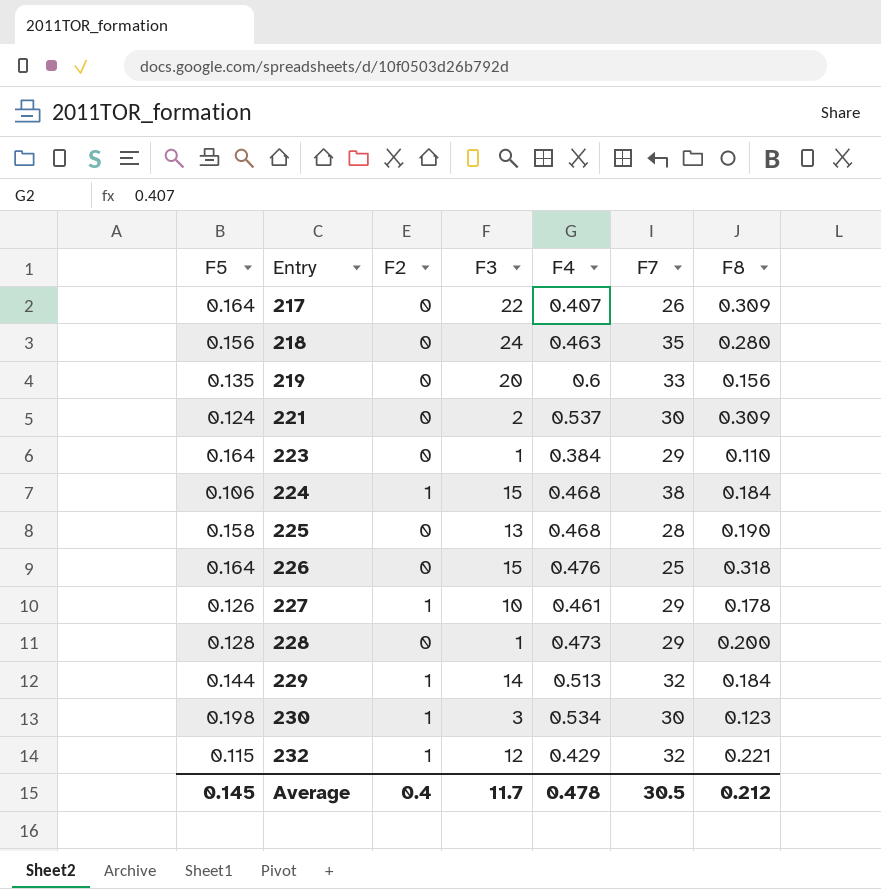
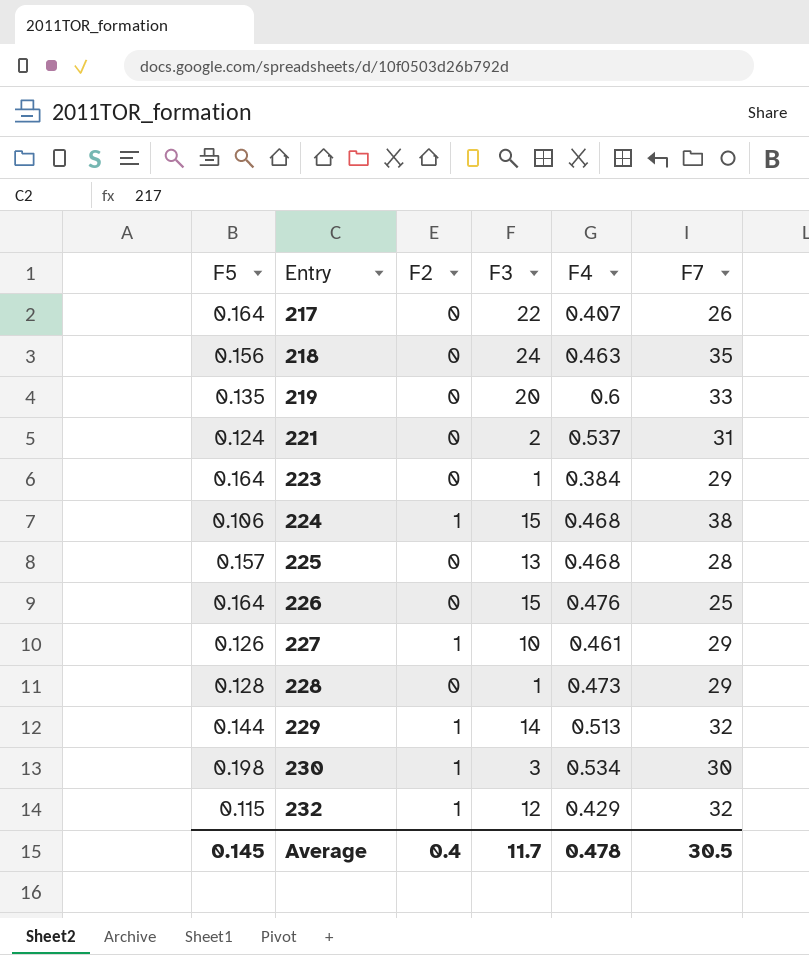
column F8 | position: 7 -> none
221 | F7: 30 -> 31
225 | F5: 0.158 -> 0.157

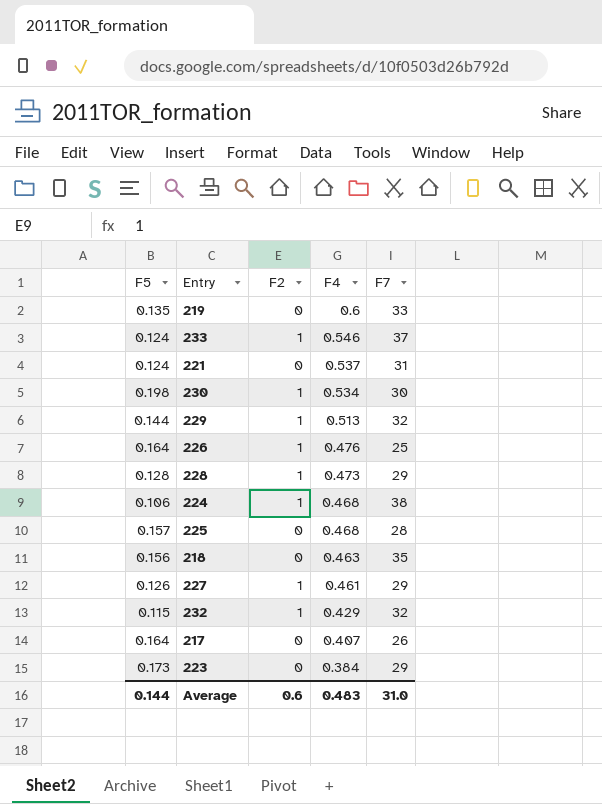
row order: Entry ascending -> F4 descending
column F3 | position: 4 -> none
row 233: none -> 0.124 | 1 | 0.546 | 37
226 | F2: 0 -> 1
228 | F2: 0 -> 1
223 | F5: 0.164 -> 0.173
Average | F5: 0.145 -> 0.144
Average | F2: 0.4 -> 0.6
Average | F4: 0.478 -> 0.483
Average | F7: 30.5 -> 31.0

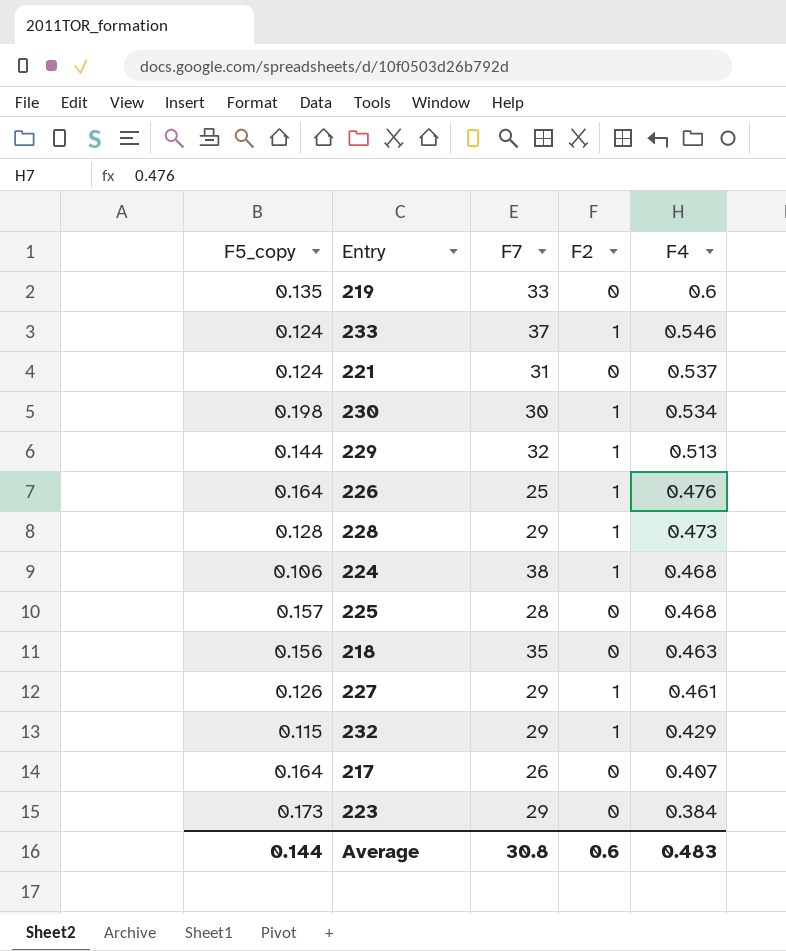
column name: F5 -> F5_copy
column F7 | position: 5 -> 3
232 | F7: 32 -> 29
Average | F7: 31.0 -> 30.8

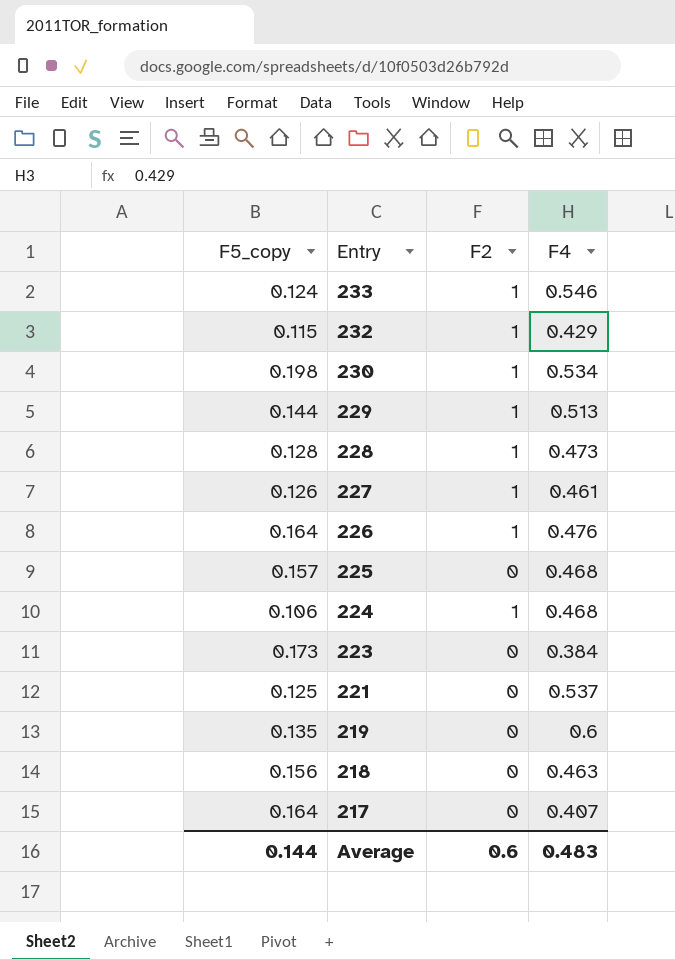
row order: F4 descending -> Entry descending
column F7 | position: 3 -> none
221 | F5_copy: 0.124 -> 0.125

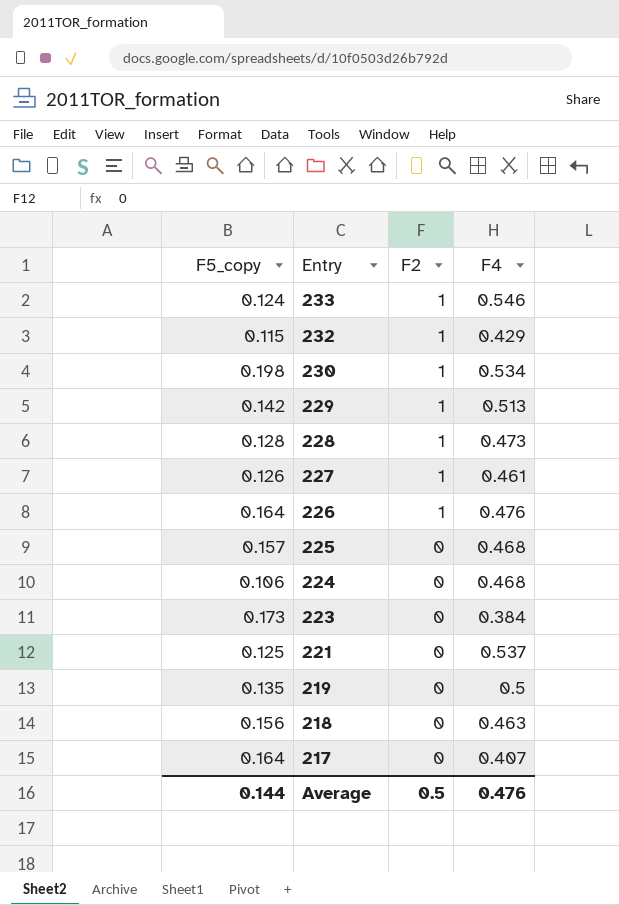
229 | F5_copy: 0.144 -> 0.142
224 | F2: 1 -> 0
219 | F4: 0.6 -> 0.5
Average | F2: 0.6 -> 0.5
Average | F4: 0.483 -> 0.476

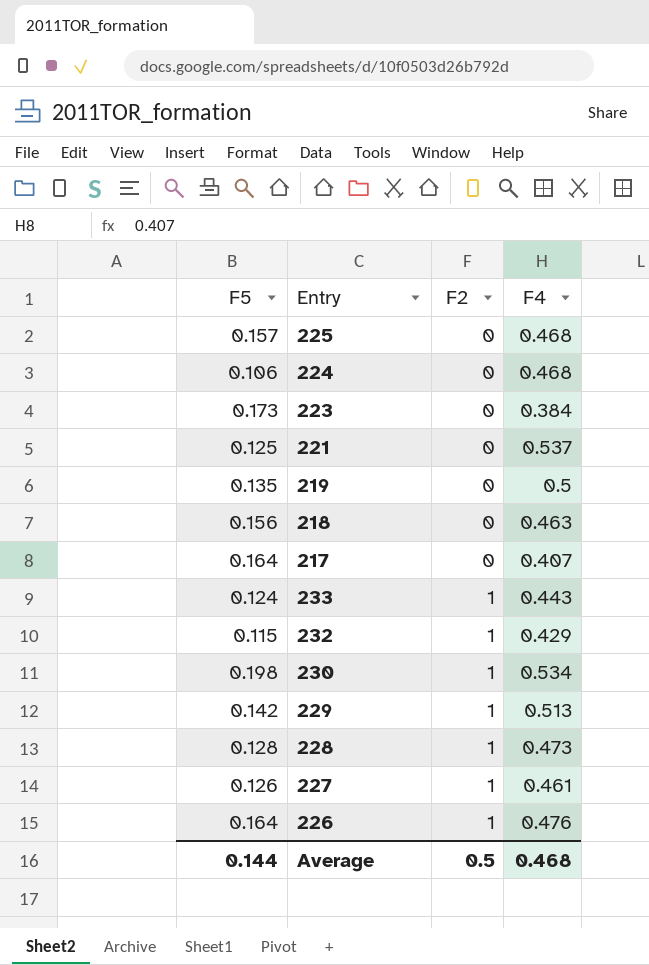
row order: Entry descending -> F2 ascending
column name: F5_copy -> F5
233 | F4: 0.546 -> 0.443
Average | F4: 0.476 -> 0.468

